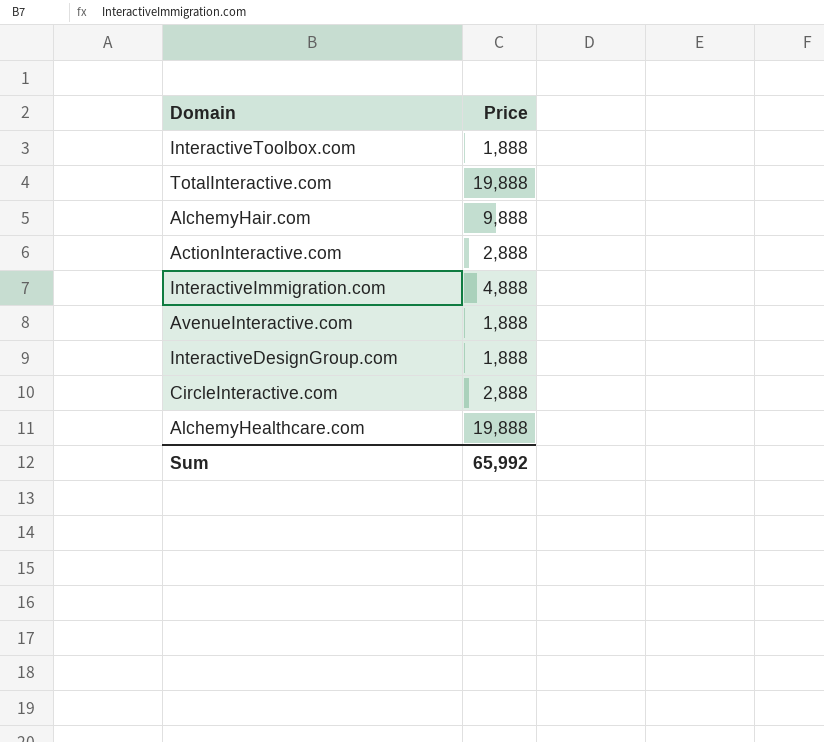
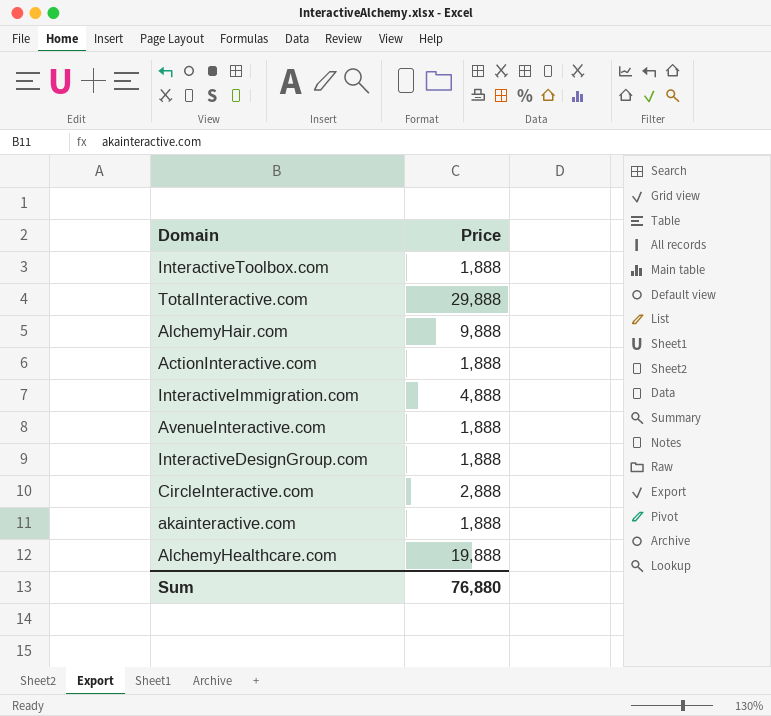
TotalInteractive.com | Price: 19,888 -> 29,888
ActionInteractive.com | Price: 2,888 -> 1,888
row akainteractive.com: none -> 1,888
Sum | Price: 65,992 -> 76,880

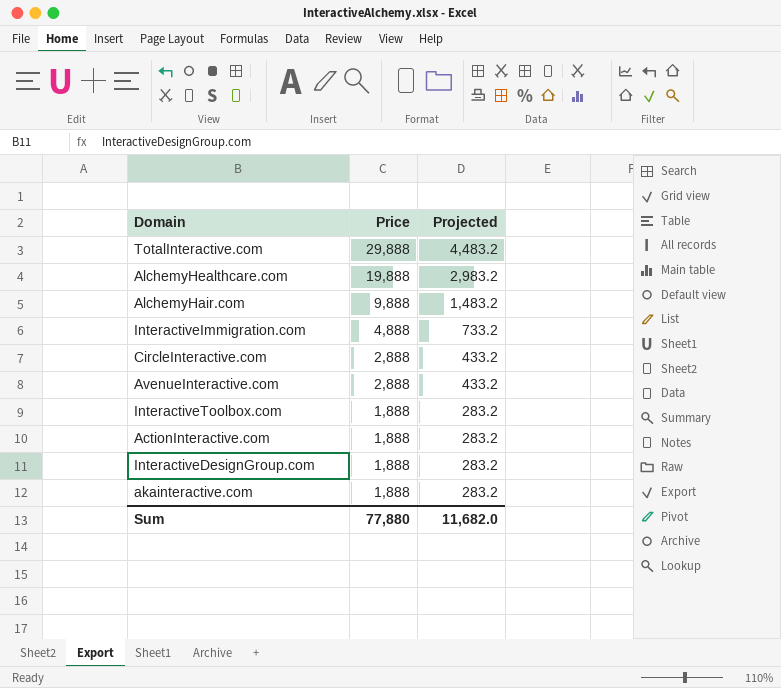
row order: none -> Price descending
column Projected | formula: none -> [Price] * 0.15
AvenueInteractive.com | Price: 1,888 -> 2,888
Sum | Price: 76,880 -> 77,880

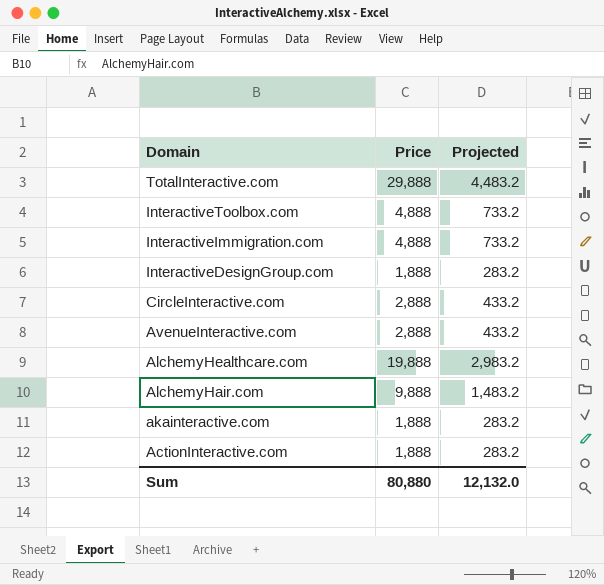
row order: Price descending -> Domain descending
InteractiveToolbox.com | Price: 1,888 -> 4,888
InteractiveToolbox.com | Projected: 283.2 -> 733.2
Sum | Price: 77,880 -> 80,880
Sum | Projected: 11,682.0 -> 12,132.0

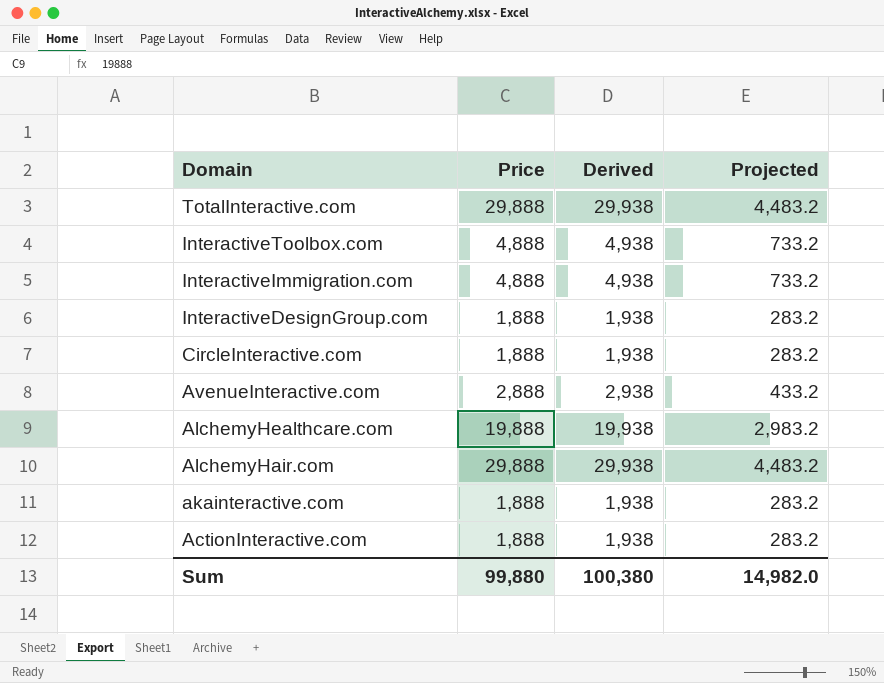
column Derived | formula: none -> [Price] + 50
CircleInteractive.com | Price: 2,888 -> 1,888
CircleInteractive.com | Projected: 433.2 -> 283.2
AlchemyHair.com | Price: 9,888 -> 29,888
AlchemyHair.com | Projected: 1,483.2 -> 4,483.2
Sum | Price: 80,880 -> 99,880
Sum | Projected: 12,132.0 -> 14,982.0

